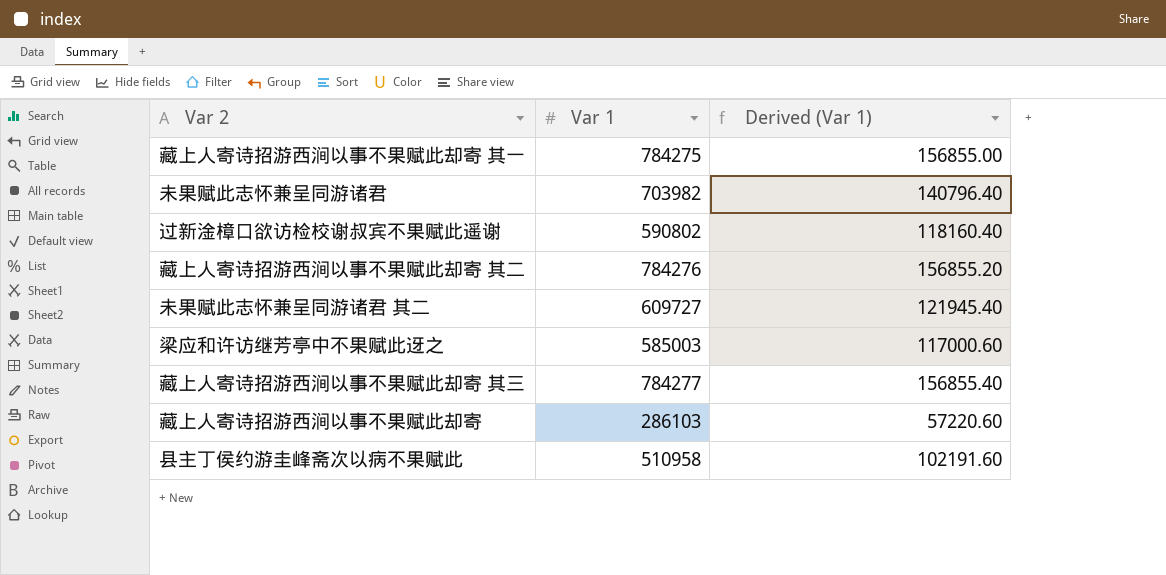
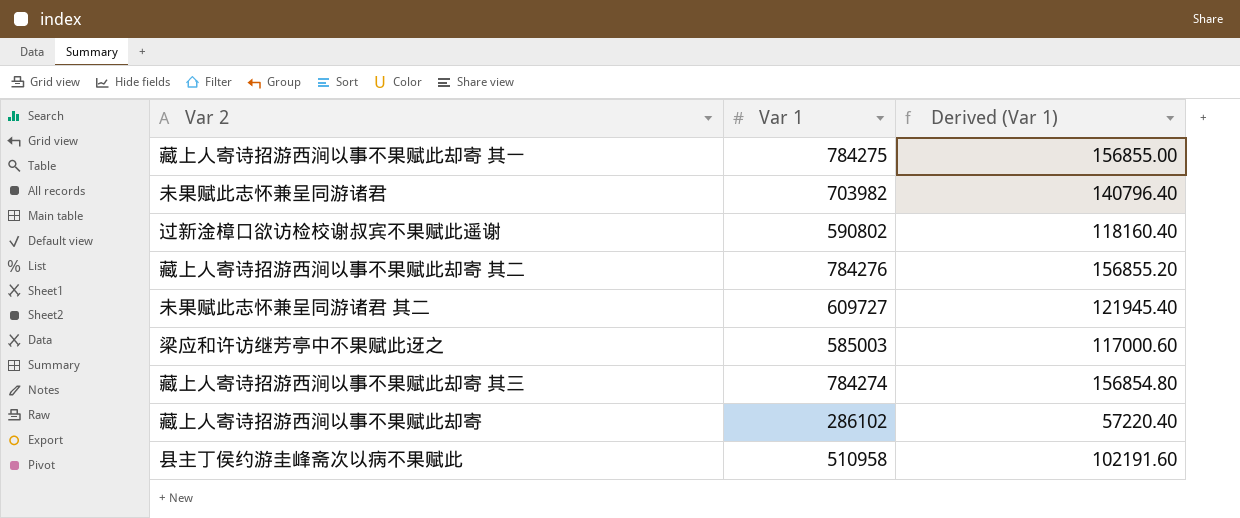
藏上人寄诗招游西涧以事不果赋此却寄 其三 | Var 1: 784277 -> 784274
藏上人寄诗招游西涧以事不果赋此却寄 其三 | Derived (Var 1): 156855.40 -> 156854.80
藏上人寄诗招游西涧以事不果赋此却寄 | Var 1: 286103 -> 286102
藏上人寄诗招游西涧以事不果赋此却寄 | Derived (Var 1): 57220.60 -> 57220.40

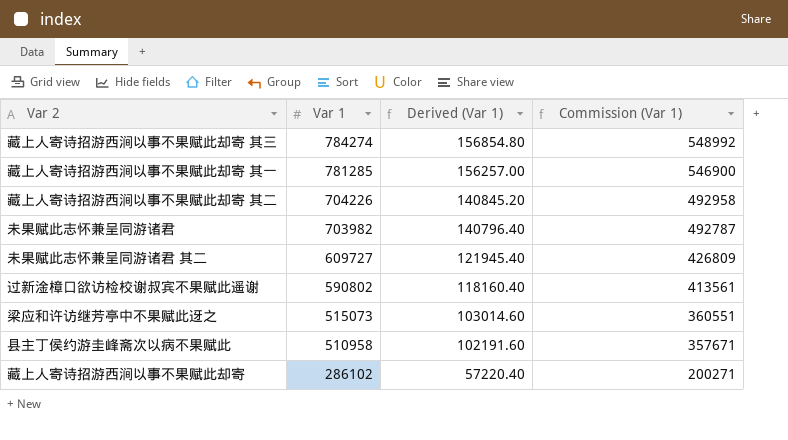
row order: none -> Var 1 descending
column Commission (Var 1) | formula: none -> [Var 1] * 0.7
藏上人寄诗招游西涧以事不果赋此却寄 其一 | Var 1: 784275 -> 781285
藏上人寄诗招游西涧以事不果赋此却寄 其一 | Derived (Var 1): 156855.00 -> 156257.00
藏上人寄诗招游西涧以事不果赋此却寄 其二 | Var 1: 784276 -> 704226
藏上人寄诗招游西涧以事不果赋此却寄 其二 | Derived (Var 1): 156855.20 -> 140845.20
梁应和许访继芳亭中不果赋此迓之 | Var 1: 585003 -> 515073
梁应和许访继芳亭中不果赋此迓之 | Derived (Var 1): 117000.60 -> 103014.60

